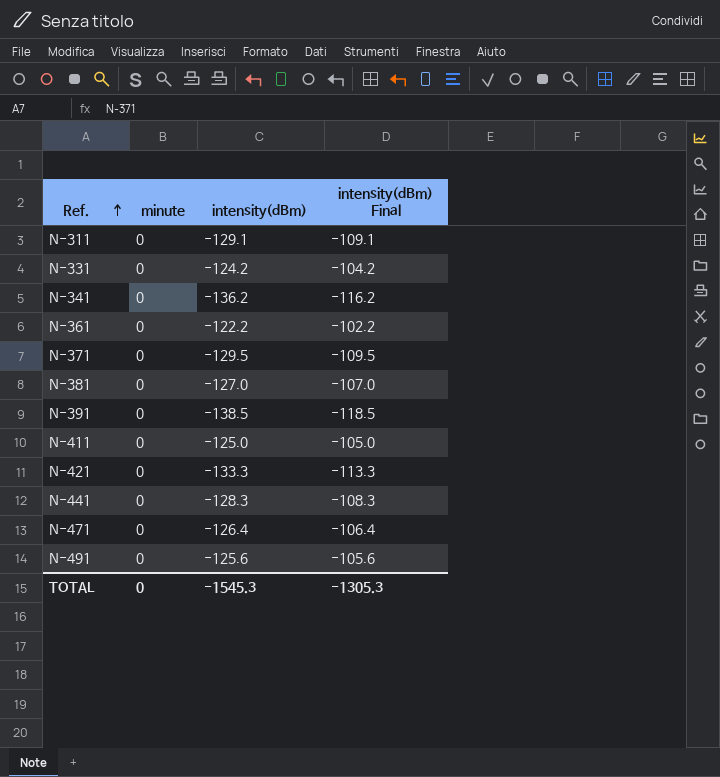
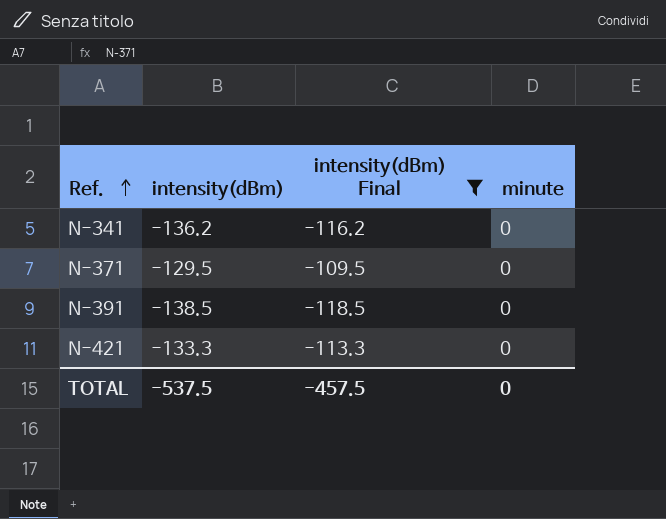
filter: none -> intensity(dBm) Final <= -109.5
column minute | position: 2 -> 4
TOTAL | intensity(dBm): -1545.3 -> -537.5
TOTAL | intensity(dBm) Final: -1305.3 -> -457.5

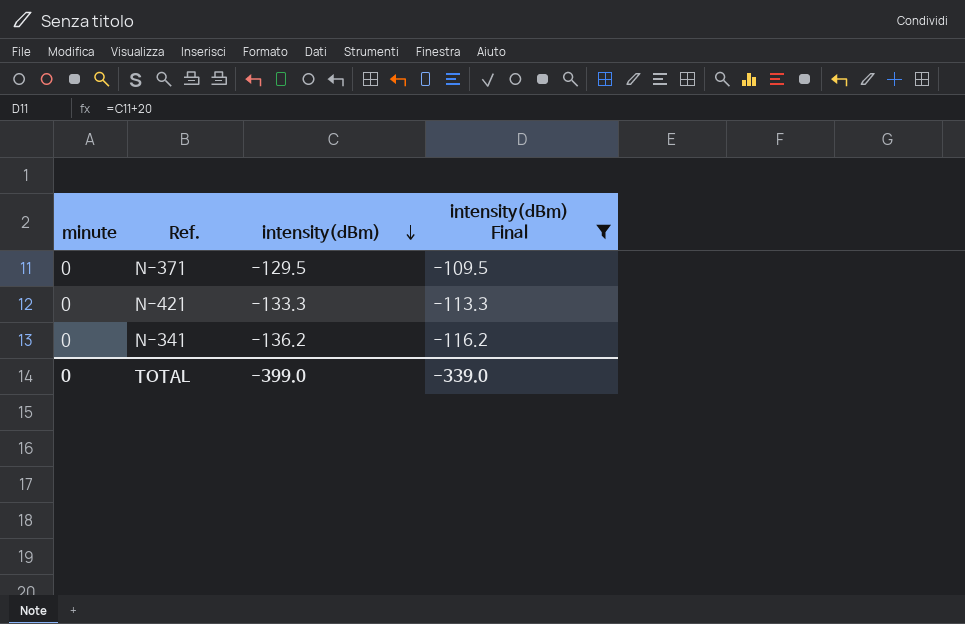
row order: Ref. ascending -> intensity(dBm) descending
column minute | position: 4 -> 1
row N-391: -138.5 | -118.5 | 0 -> none
TOTAL | intensity(dBm): -537.5 -> -399.0
TOTAL | intensity(dBm) Final: -457.5 -> -339.0

